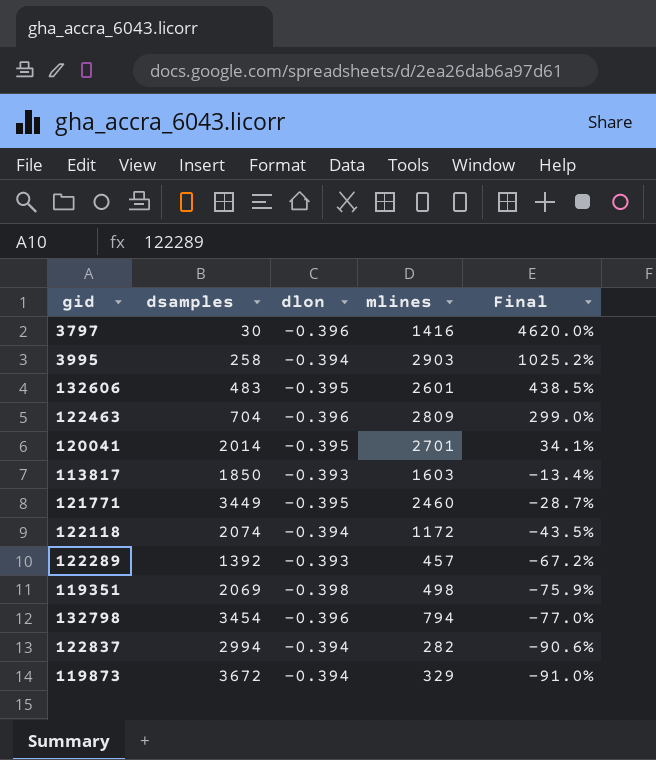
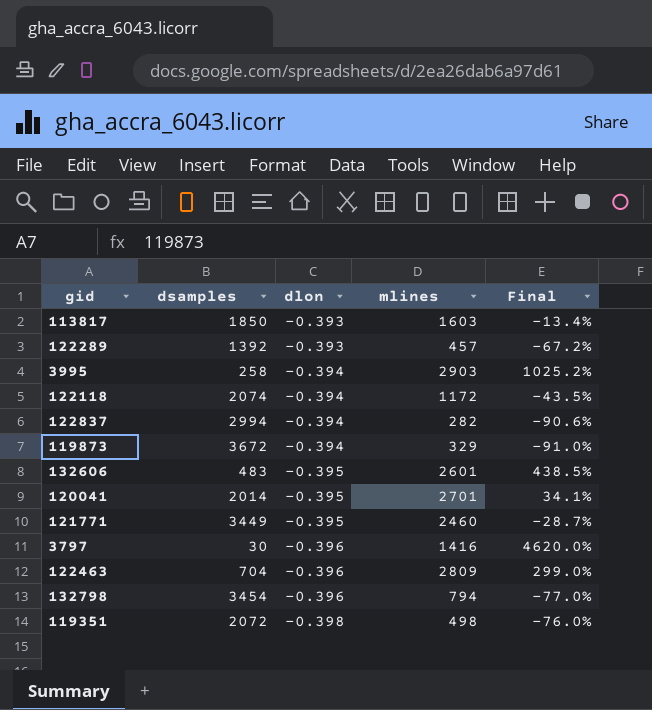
row order: Final descending -> dlon descending
119351 | dsamples: 2069 -> 2072
119351 | Final: -75.9% -> -76.0%

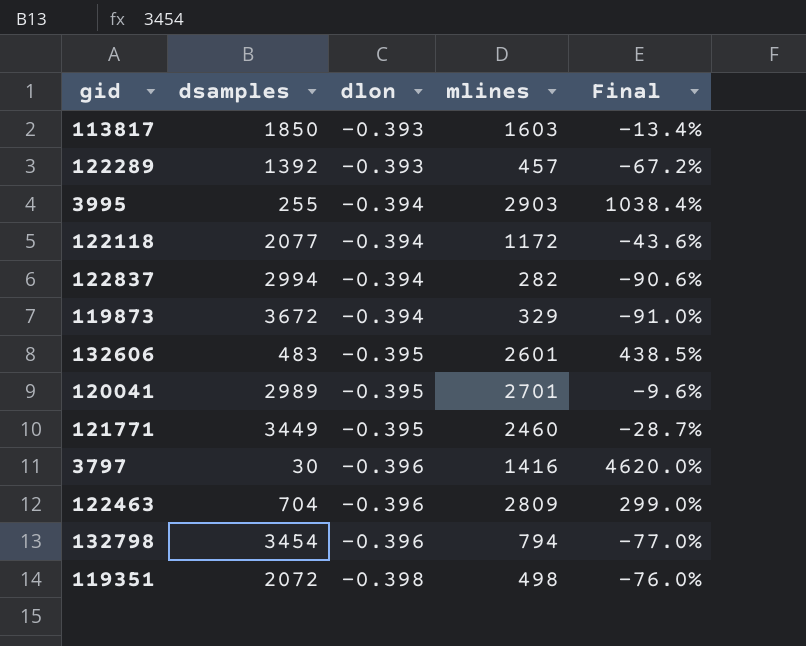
3995 | dsamples: 258 -> 255
3995 | Final: 1025.2% -> 1038.4%
122118 | dsamples: 2074 -> 2077
122118 | Final: -43.5% -> -43.6%
120041 | dsamples: 2014 -> 2989
120041 | Final: 34.1% -> -9.6%

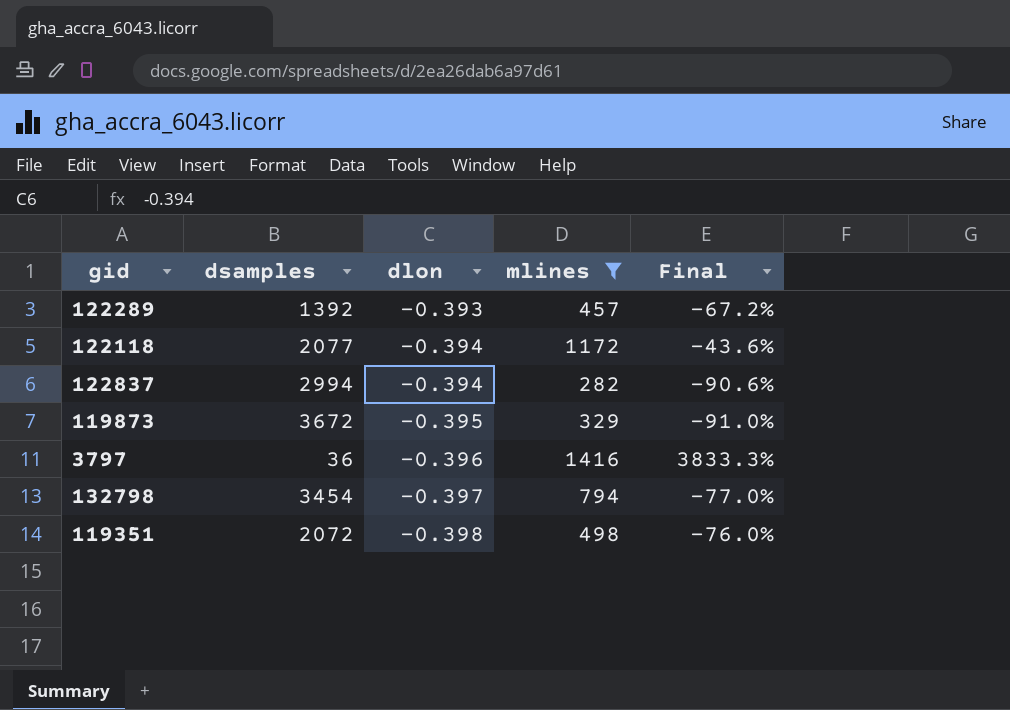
filter: none -> mlines <= 1416
119873 | dlon: -0.394 -> -0.395
3797 | dsamples: 30 -> 36
3797 | Final: 4620.0% -> 3833.3%
132798 | dlon: -0.396 -> -0.397

